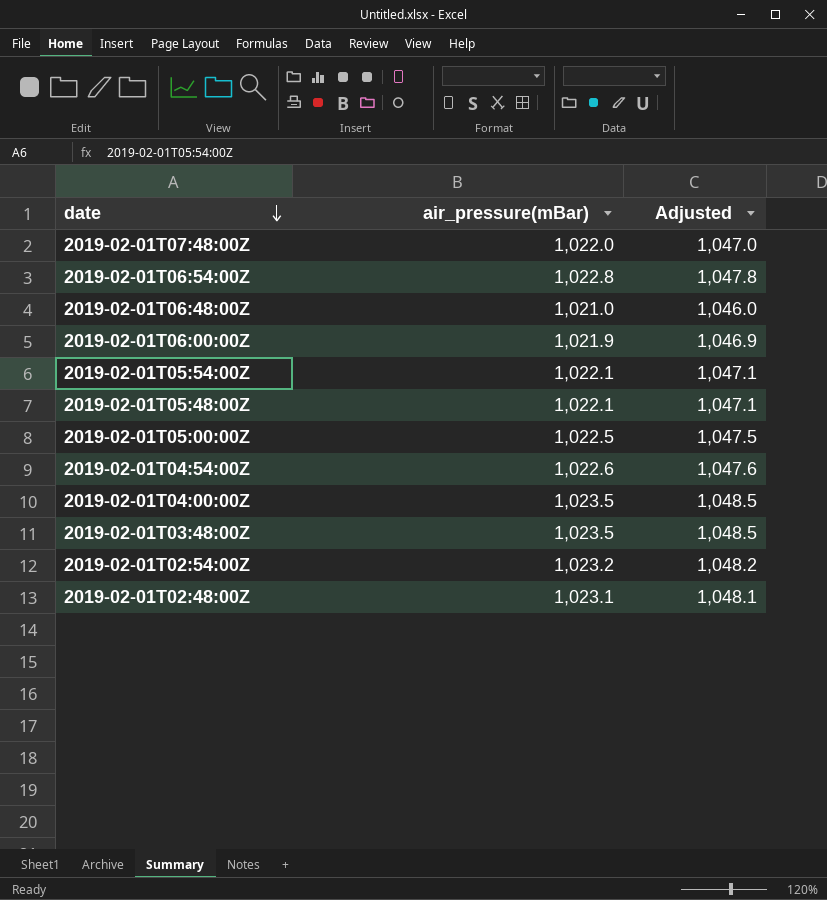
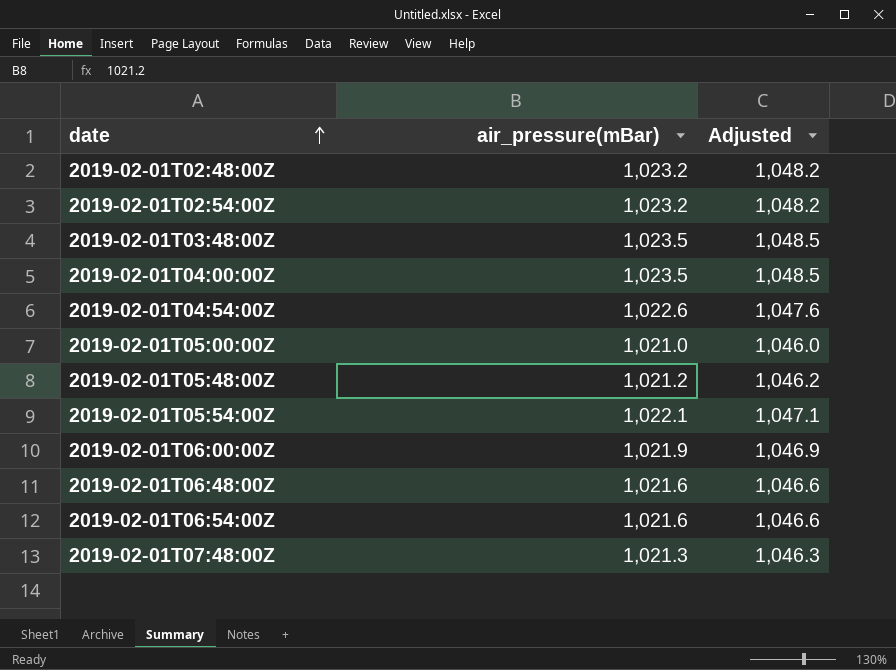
row order: date descending -> date ascending
2019-02-01T02:48:00Z | air_pressure(mBar): 1,023.1 -> 1,023.2
2019-02-01T02:48:00Z | Adjusted: 1,048.1 -> 1,048.2
2019-02-01T05:00:00Z | air_pressure(mBar): 1,022.5 -> 1,021.0
2019-02-01T05:00:00Z | Adjusted: 1,047.5 -> 1,046.0
2019-02-01T05:48:00Z | air_pressure(mBar): 1,022.1 -> 1,021.2
2019-02-01T05:48:00Z | Adjusted: 1,047.1 -> 1,046.2
2019-02-01T06:48:00Z | air_pressure(mBar): 1,021.0 -> 1,021.6
2019-02-01T06:48:00Z | Adjusted: 1,046.0 -> 1,046.6
2019-02-01T06:54:00Z | air_pressure(mBar): 1,022.8 -> 1,021.6
2019-02-01T06:54:00Z | Adjusted: 1,047.8 -> 1,046.6
2019-02-01T07:48:00Z | air_pressure(mBar): 1,022.0 -> 1,021.3
2019-02-01T07:48:00Z | Adjusted: 1,047.0 -> 1,046.3

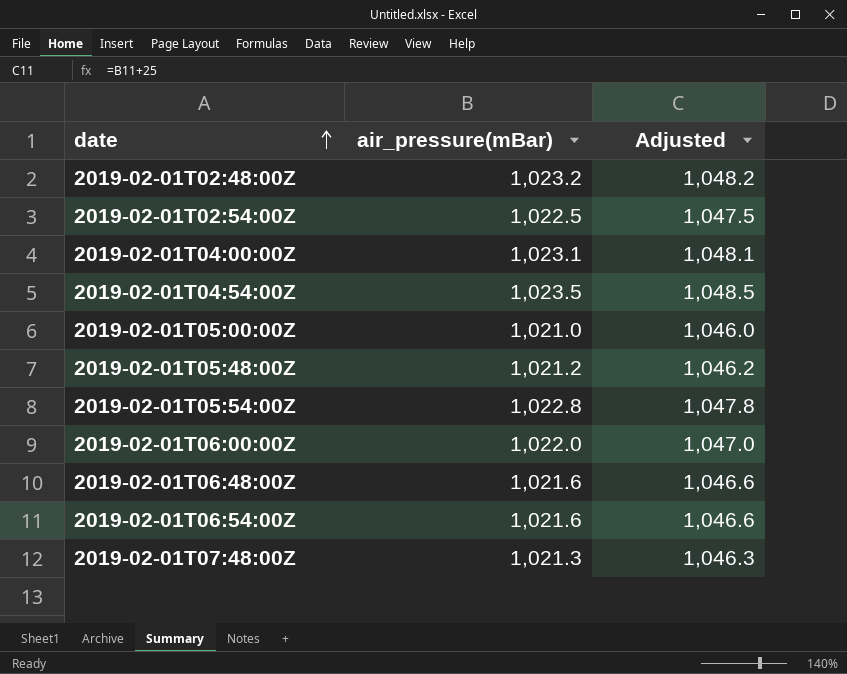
row 2019-02-01T03:48:00Z: 1,023.5 | 1,048.5 -> none
2019-02-01T02:54:00Z | air_pressure(mBar): 1,023.2 -> 1,022.5
2019-02-01T02:54:00Z | Adjusted: 1,048.2 -> 1,047.5
2019-02-01T04:00:00Z | air_pressure(mBar): 1,023.5 -> 1,023.1
2019-02-01T04:00:00Z | Adjusted: 1,048.5 -> 1,048.1
2019-02-01T04:54:00Z | air_pressure(mBar): 1,022.6 -> 1,023.5
2019-02-01T04:54:00Z | Adjusted: 1,047.6 -> 1,048.5
2019-02-01T05:54:00Z | air_pressure(mBar): 1,022.1 -> 1,022.8
2019-02-01T05:54:00Z | Adjusted: 1,047.1 -> 1,047.8
2019-02-01T06:00:00Z | air_pressure(mBar): 1,021.9 -> 1,022.0
2019-02-01T06:00:00Z | Adjusted: 1,046.9 -> 1,047.0

